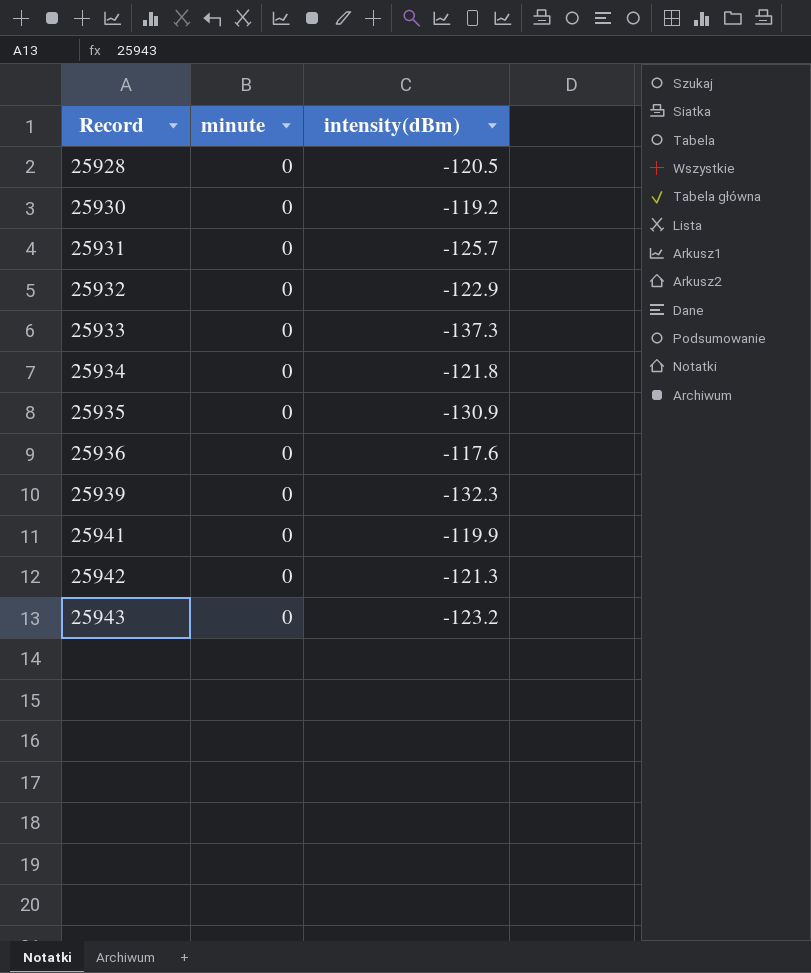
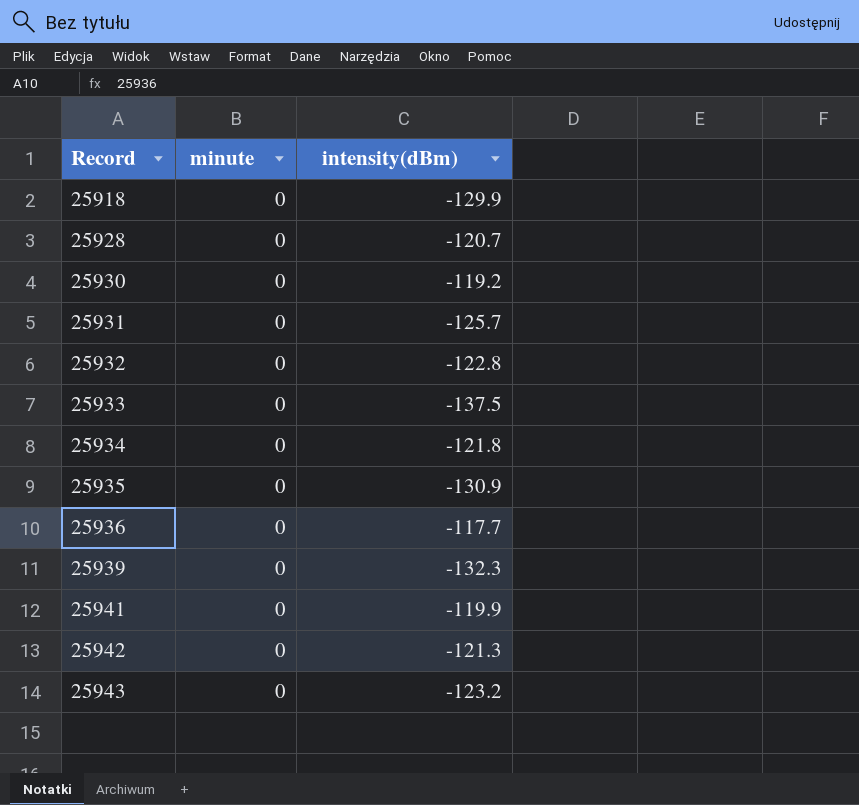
row 25918: none -> 0 | -129.9
25928 | intensity(dBm): -120.5 -> -120.7
25932 | intensity(dBm): -122.9 -> -122.8
25933 | intensity(dBm): -137.3 -> -137.5
25936 | intensity(dBm): -117.6 -> -117.7

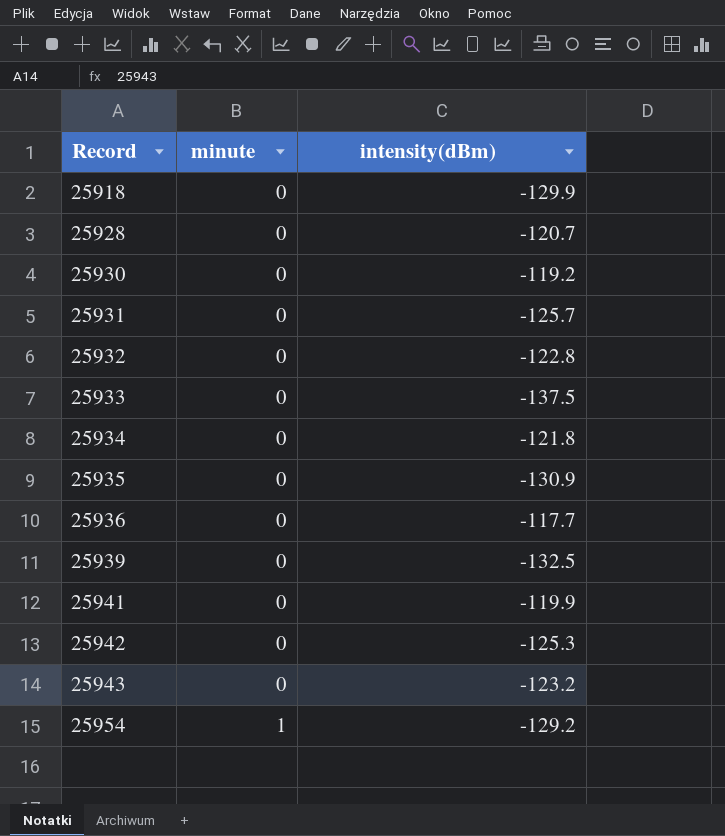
25939 | intensity(dBm): -132.3 -> -132.5
25942 | intensity(dBm): -121.3 -> -125.3
row 25954: none -> 1 | -129.2

